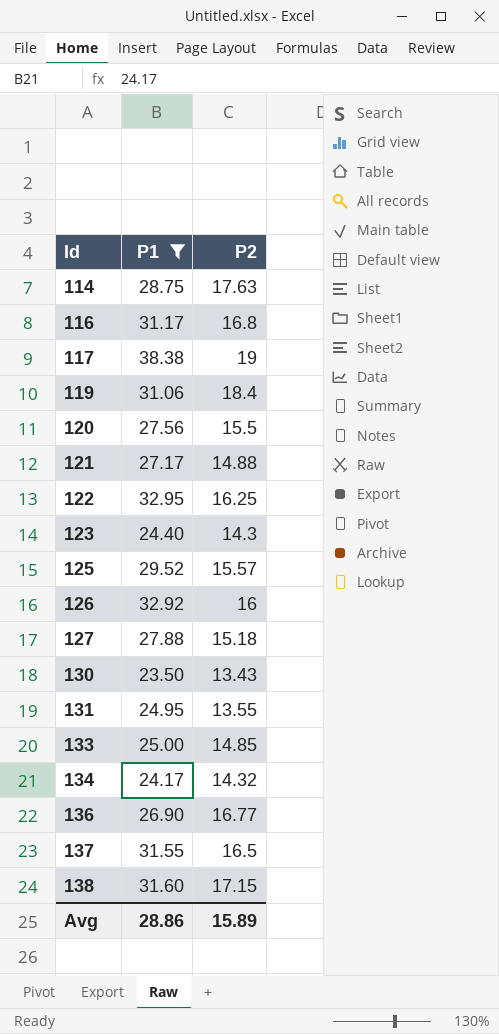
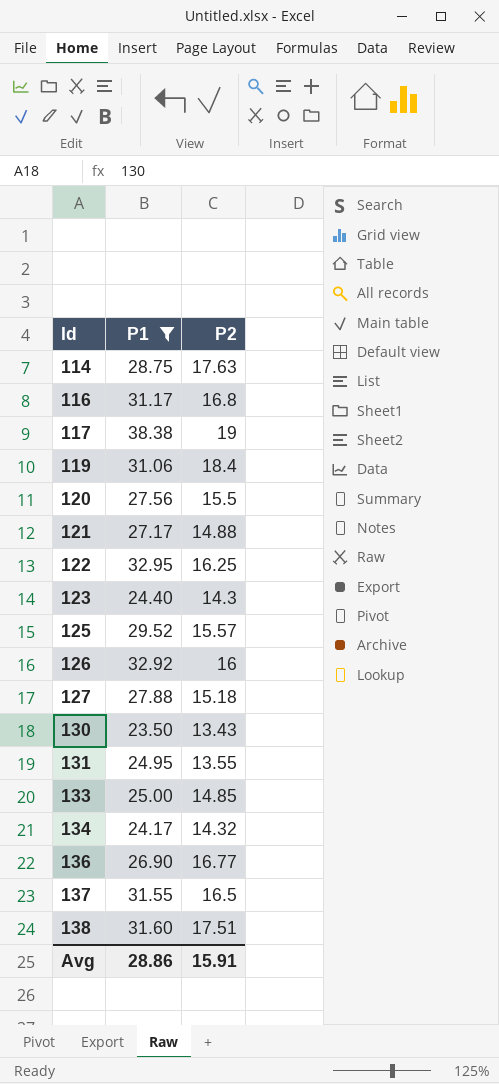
138 | P2: 17.15 -> 17.51
Avg | P2: 15.89 -> 15.91

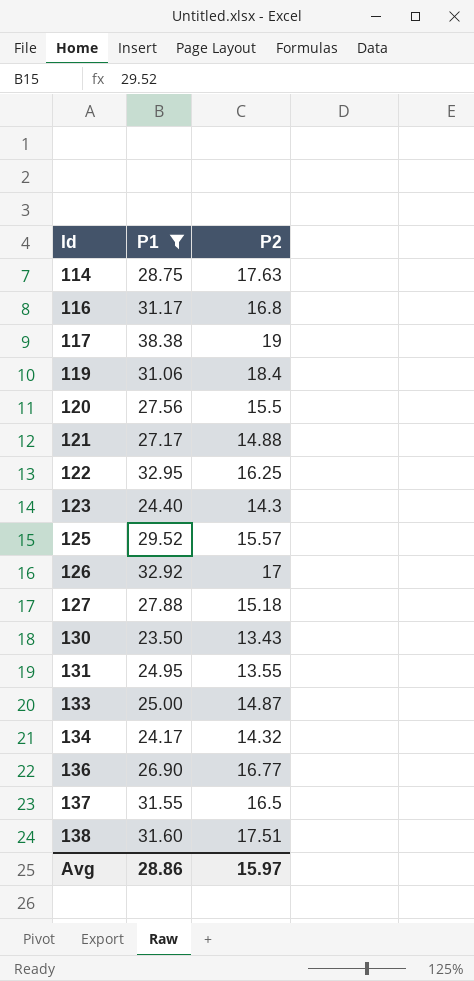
126 | P2: 16 -> 17
133 | P2: 14.85 -> 14.87
Avg | P2: 15.91 -> 15.97

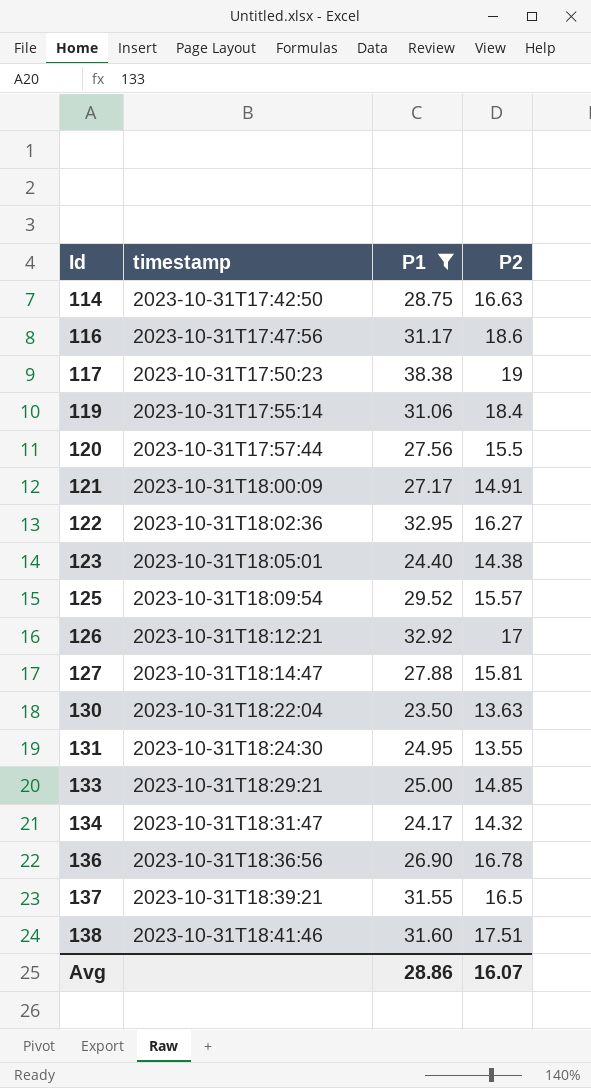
column timestamp | position: none -> 2
114 | P2: 17.63 -> 16.63
116 | P2: 16.8 -> 18.6
121 | P2: 14.88 -> 14.91
122 | P2: 16.25 -> 16.27
123 | P2: 14.3 -> 14.38
127 | P2: 15.18 -> 15.81
130 | P2: 13.43 -> 13.63
133 | P2: 14.87 -> 14.85
136 | P2: 16.77 -> 16.78
Avg | P2: 15.97 -> 16.07

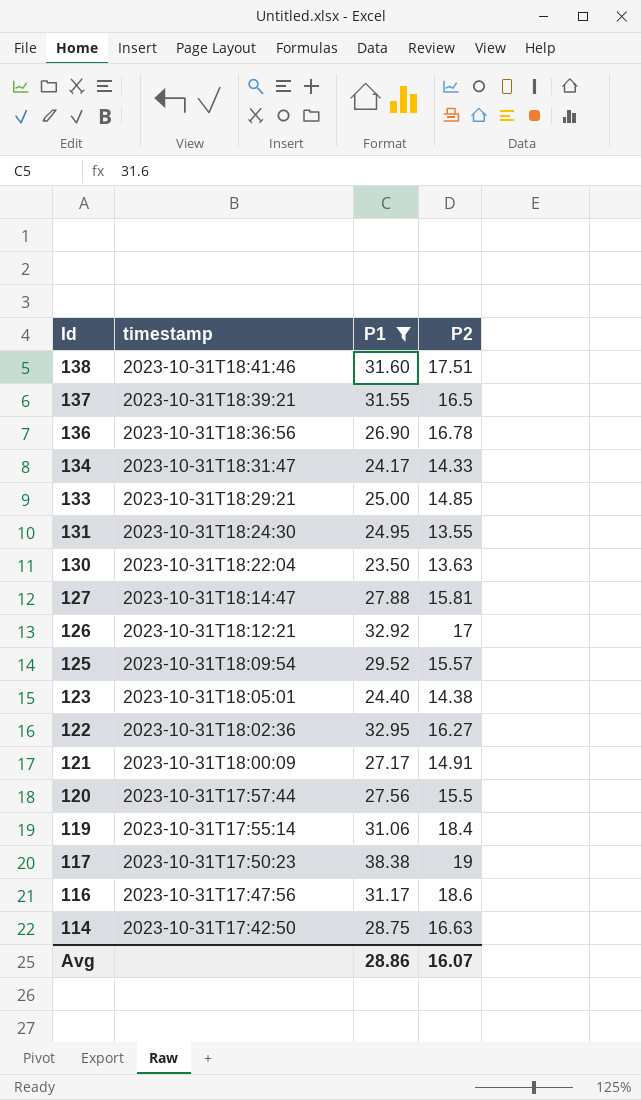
row order: Id ascending -> Id descending
134 | P2: 14.32 -> 14.33

